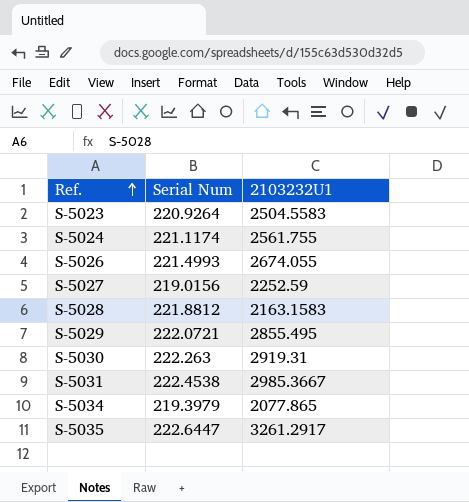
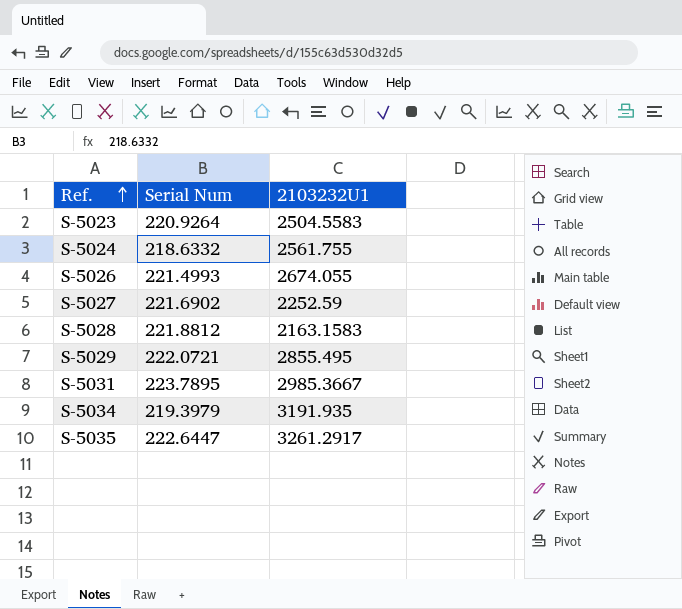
row S-5030: 222.263 | 2919.31 -> none
S-5024 | Serial Num: 221.1174 -> 218.6332
S-5027 | Serial Num: 219.0156 -> 221.6902
S-5031 | Serial Num: 222.4538 -> 223.7895
S-5034 | 2103232U1: 2077.865 -> 3191.935

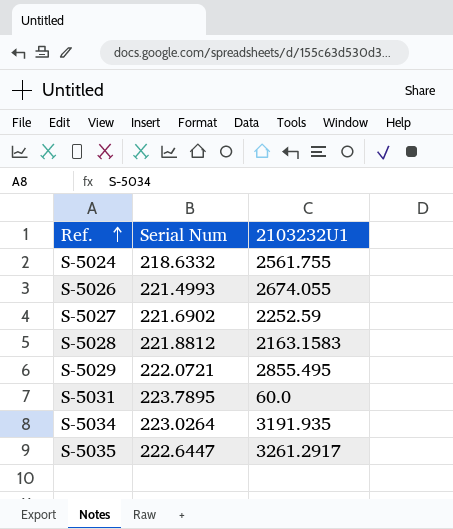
row S-5023: 220.9264 | 2504.5583 -> none
S-5031 | 2103232U1: 2985.3667 -> 60.0
S-5034 | Serial Num: 219.3979 -> 223.0264

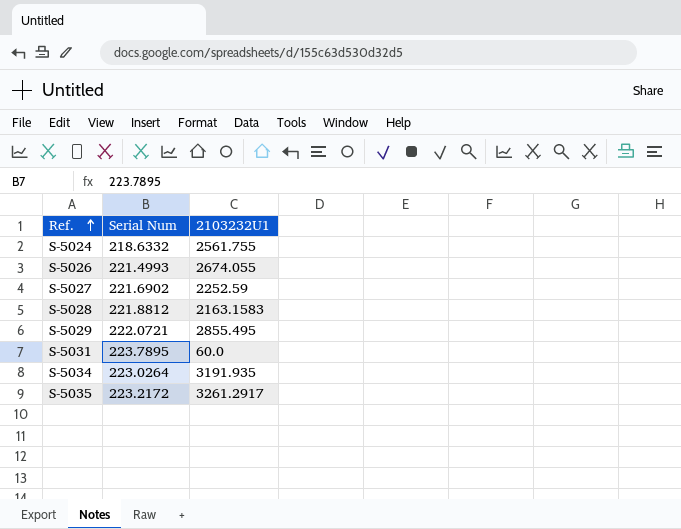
S-5035 | Serial Num: 222.6447 -> 223.2172

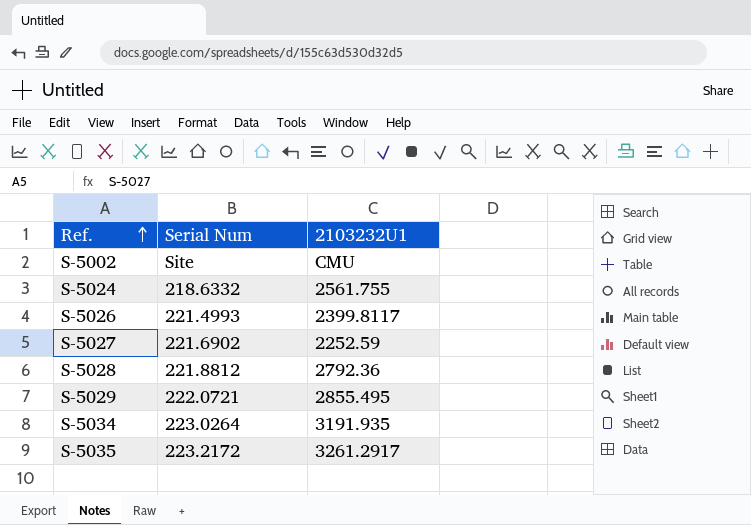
row S-5031: 223.7895 | 60.0 -> none
row S-5002: none -> Site | CMU
S-5026 | 2103232U1: 2674.055 -> 2399.8117
S-5028 | 2103232U1: 2163.1583 -> 2792.36

